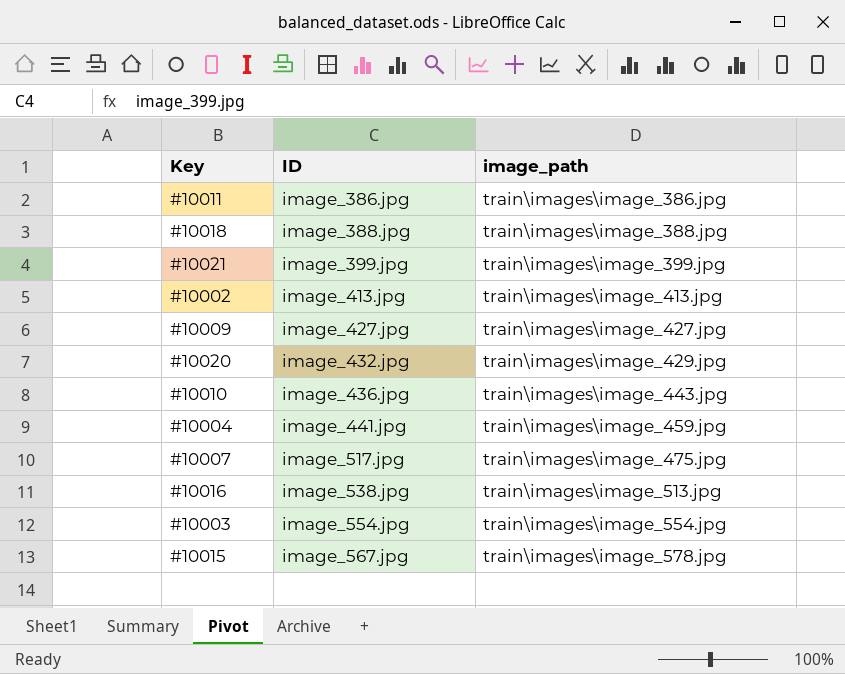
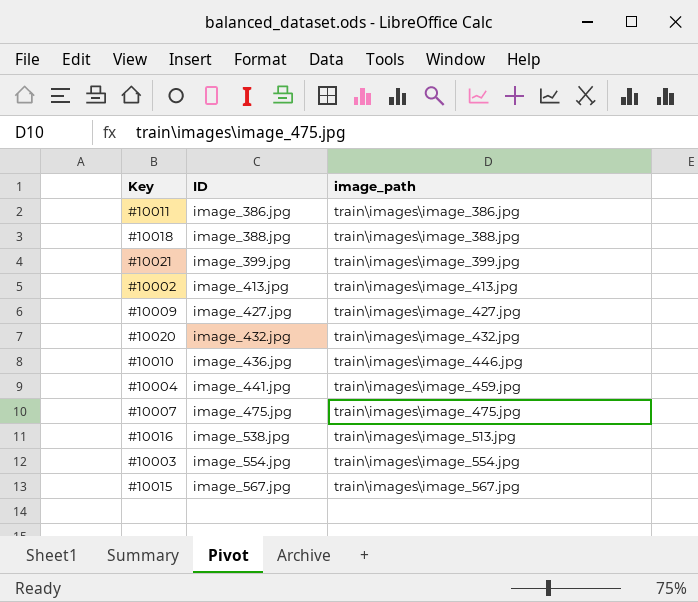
#10020 | image_path: train\images\image_429.jpg -> train\images\image_432.jpg
#10010 | image_path: train\images\image_443.jpg -> train\images\image_446.jpg
#10007 | ID: image_517.jpg -> image_475.jpg
#10015 | image_path: train\images\image_578.jpg -> train\images\image_567.jpg

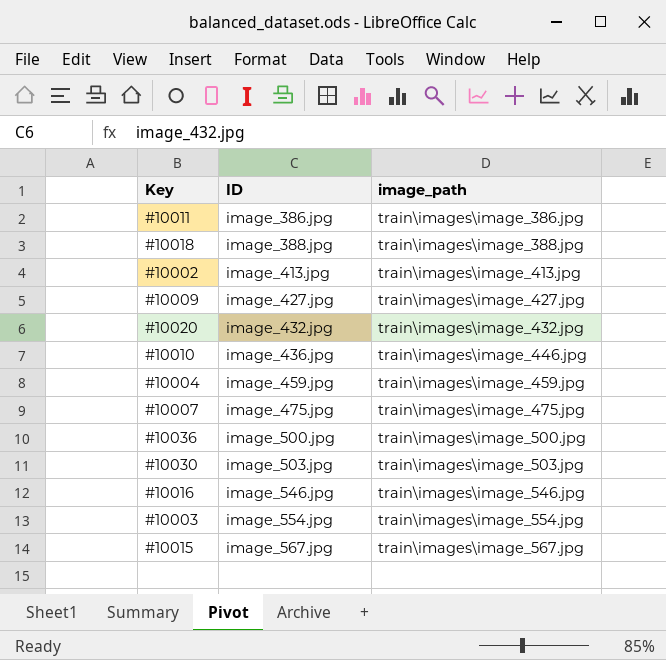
row #10021: image_399.jpg | train\images\image_399.jpg -> none
#10004 | ID: image_441.jpg -> image_459.jpg
row #10036: none -> image_500.jpg | train\images\image_500.jpg
row #10030: none -> image_503.jpg | train\images\image_503.jpg
#10016 | ID: image_538.jpg -> image_546.jpg
#10016 | image_path: train\images\image_513.jpg -> train\images\image_546.jpg

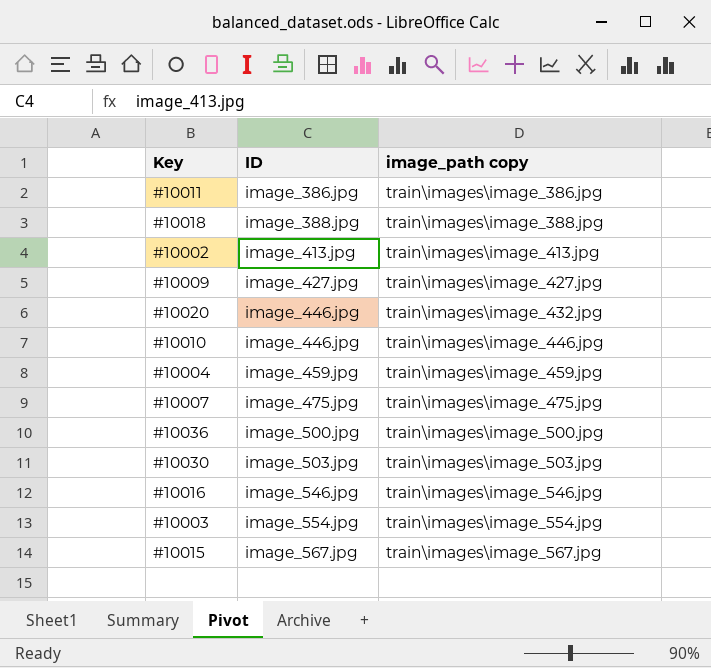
column name: image_path -> image_path copy
#10020 | ID: image_432.jpg -> image_446.jpg
#10010 | ID: image_436.jpg -> image_446.jpg

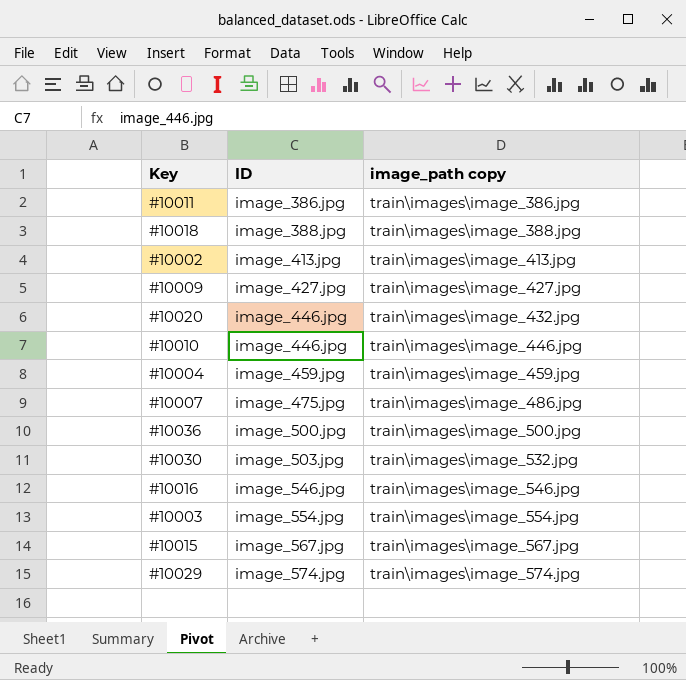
#10007 | image_path copy: train\images\image_475.jpg -> train\images\image_486.jpg
#10030 | image_path copy: train\images\image_503.jpg -> train\images\image_532.jpg
row #10029: none -> image_574.jpg | train\images\image_574.jpg

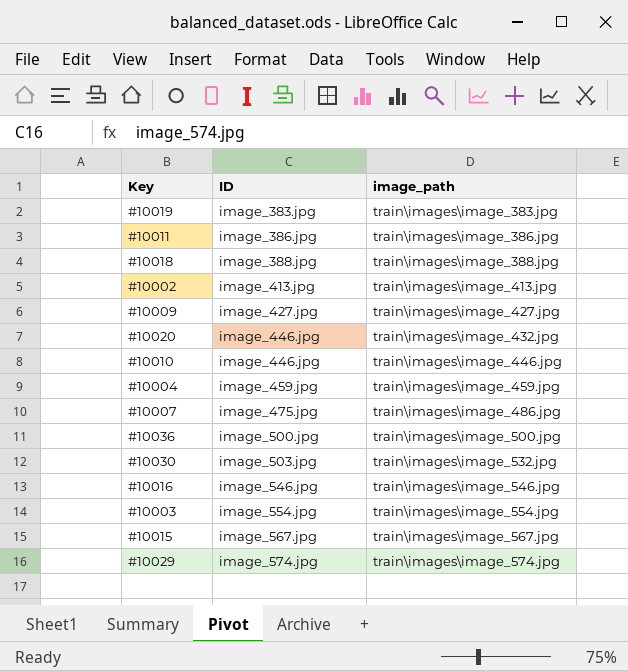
column name: image_path copy -> image_path
row #10019: none -> image_383.jpg | train\images\image_383.jpg

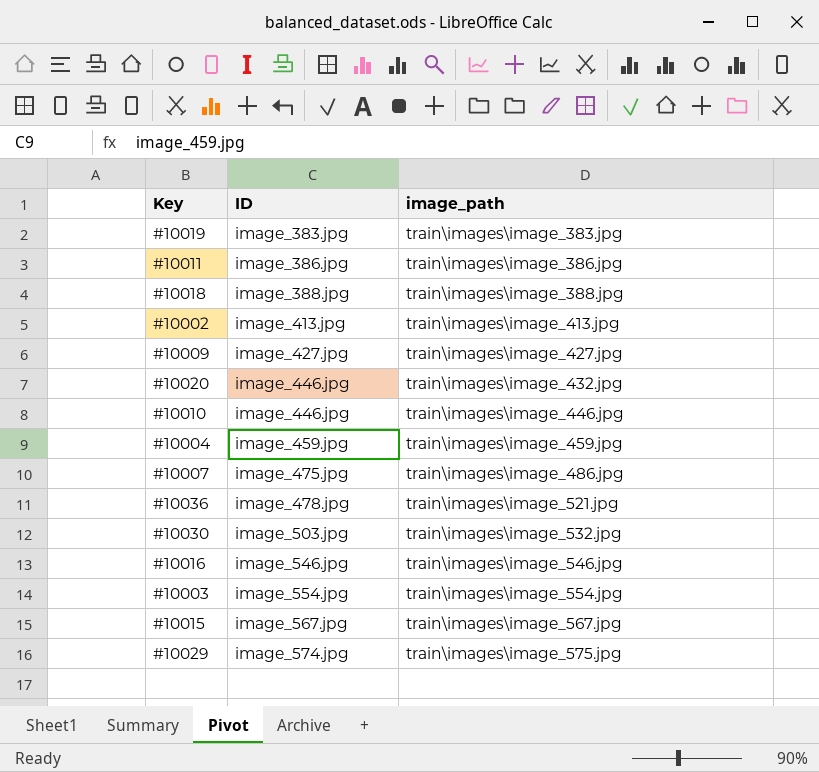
#10036 | ID: image_500.jpg -> image_478.jpg
#10036 | image_path: train\images\image_500.jpg -> train\images\image_521.jpg
#10029 | image_path: train\images\image_574.jpg -> train\images\image_575.jpg

